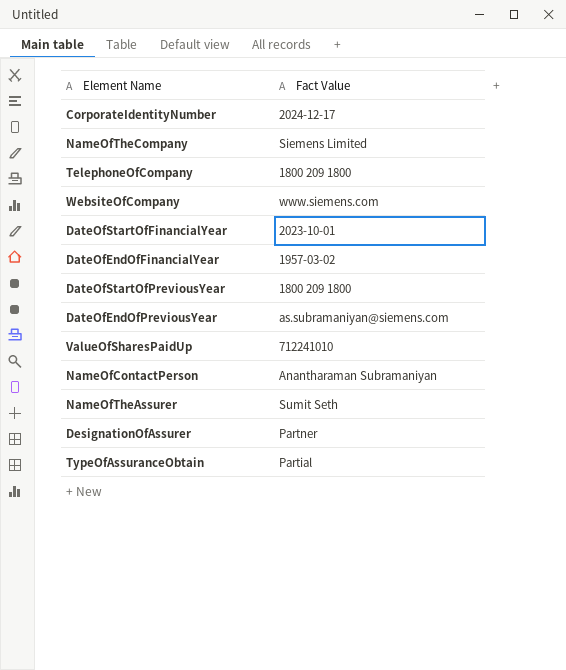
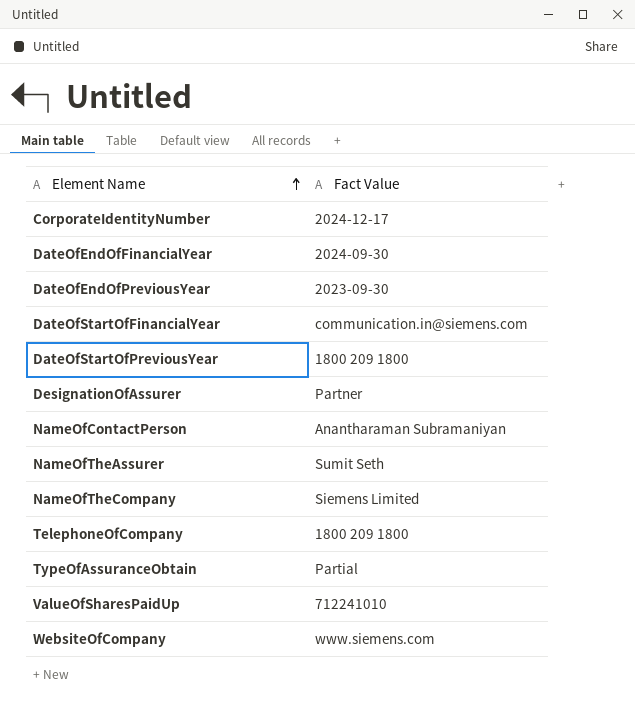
row order: none -> Element Name ascending
DateOfEndOfFinancialYear | Fact Value: 1957-03-02 -> 2024-09-30
DateOfEndOfPreviousYear | Fact Value: as.subramaniyan@siemens.com -> 2023-09-30
DateOfStartOfFinancialYear | Fact Value: 2023-10-01 -> communication.in@siemens.com

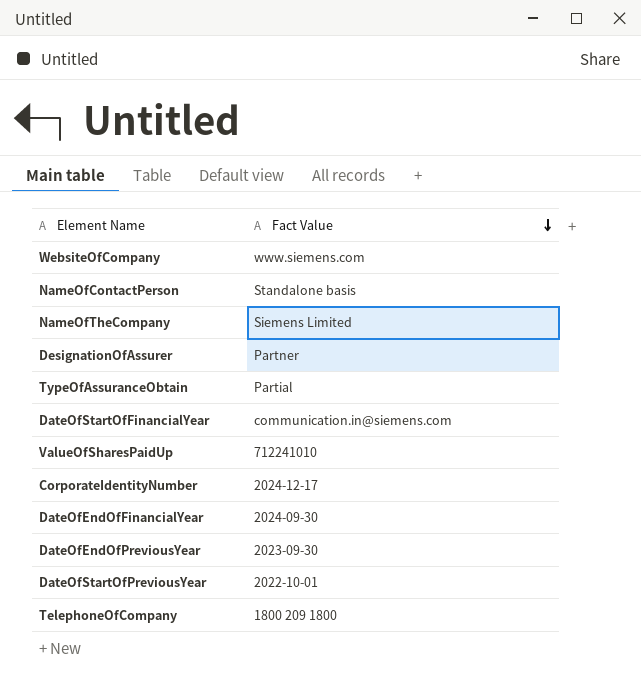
row order: Element Name ascending -> Fact Value descending
row NameOfTheAssurer: Sumit Seth -> none
NameOfContactPerson | Fact Value: Anantharaman Subramaniyan -> Standalone basis
DateOfStartOfPreviousYear | Fact Value: 1800 209 1800 -> 2022-10-01

